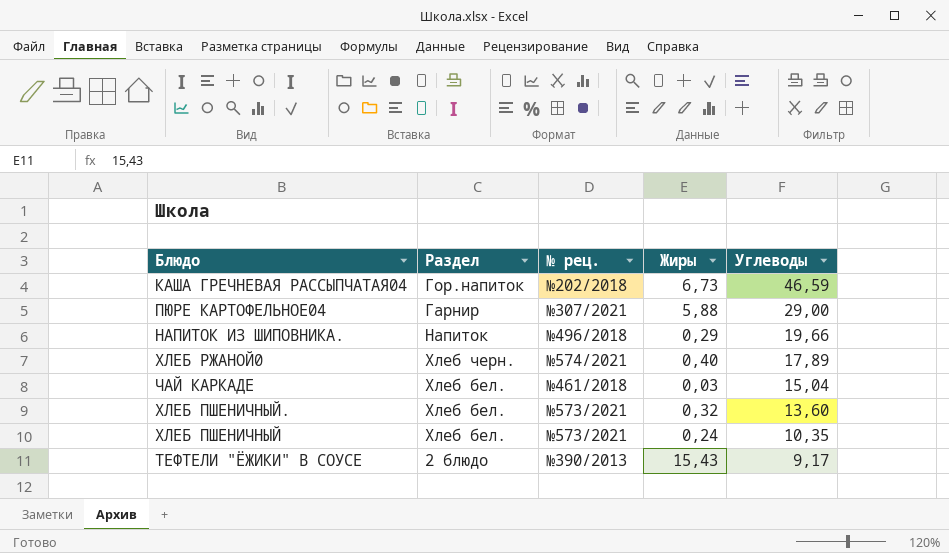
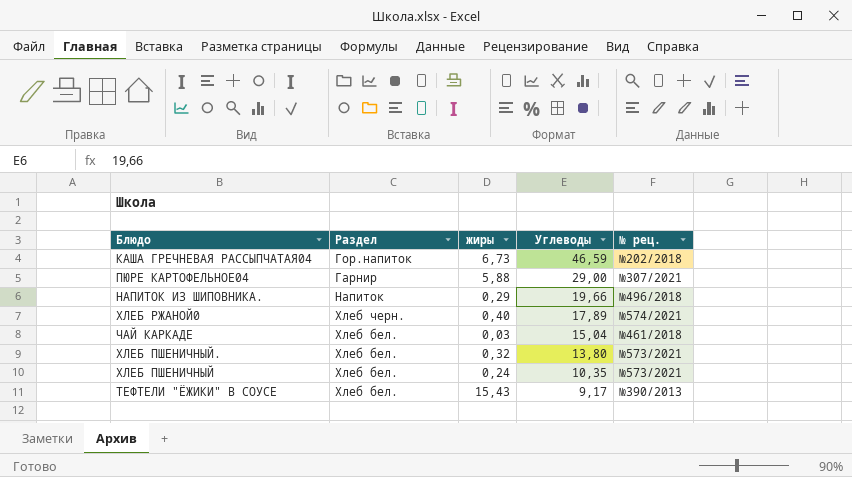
column name: Жиры -> жиры
column № рец. | position: 3 -> 5
ХЛЕБ ПШЕНИЧНЫЙ. | Углеводы: 13,60 -> 13,80
ТЕФТЕЛИ "ЁЖИКИ" В СОУСЕ | Раздел: 2 блюдо -> Хлеб бел.

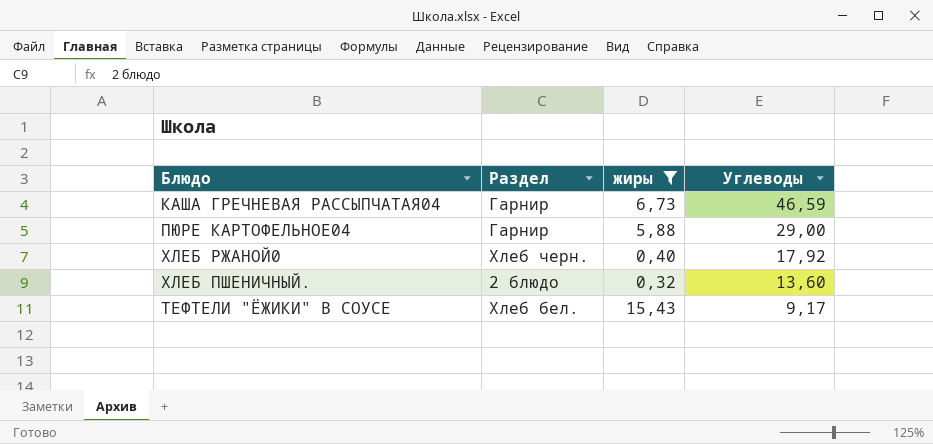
filter: none -> жиры >= 0,32
column № рец. | position: 5 -> none
КАША ГРЕЧНЕВАЯ РАССЫПЧАТАЯ04 | Раздел: Гор.напиток -> Гарнир
ХЛЕБ РЖАНОЙ0 | Углеводы: 17,89 -> 17,92
ХЛЕБ ПШЕНИЧНЫЙ. | Раздел: Хлеб бел. -> 2 блюдо
ХЛЕБ ПШЕНИЧНЫЙ. | Углеводы: 13,80 -> 13,60

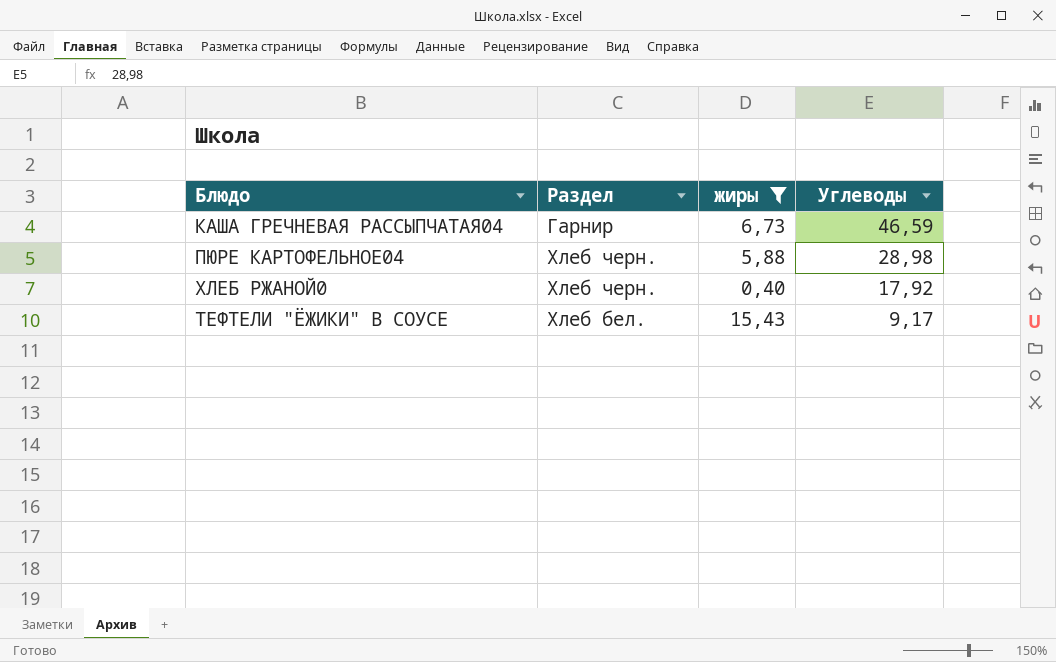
row ХЛЕБ ПШЕНИЧНЫЙ.: 2 блюдо | 0,32 | 13,60 -> none
ПЮРЕ КАРТОФЕЛЬНОЕ04 | Раздел: Гарнир -> Хлеб черн.
ПЮРЕ КАРТОФЕЛЬНОЕ04 | Углеводы: 29,00 -> 28,98

